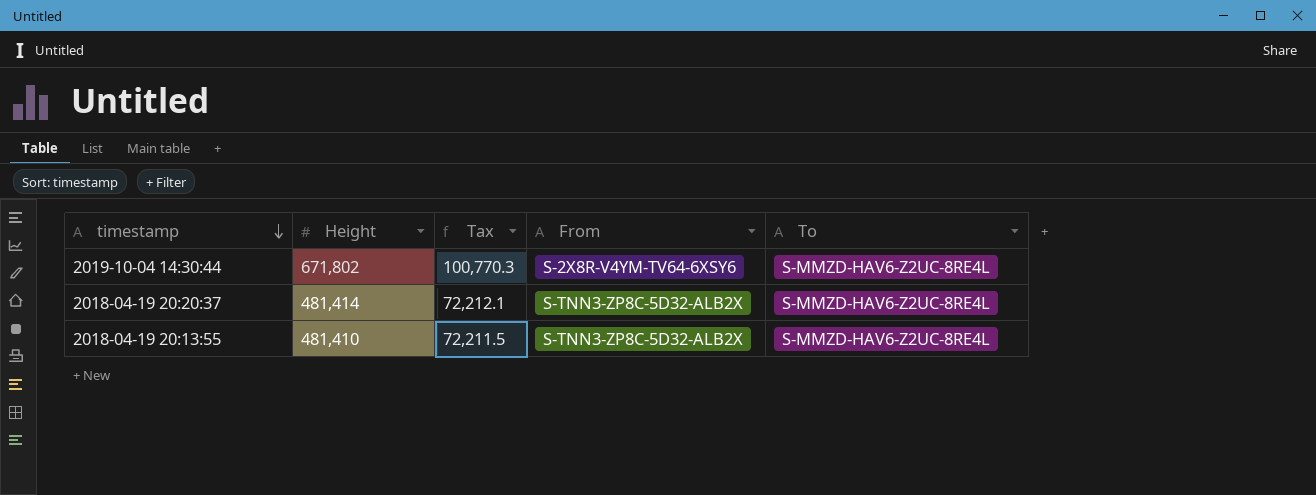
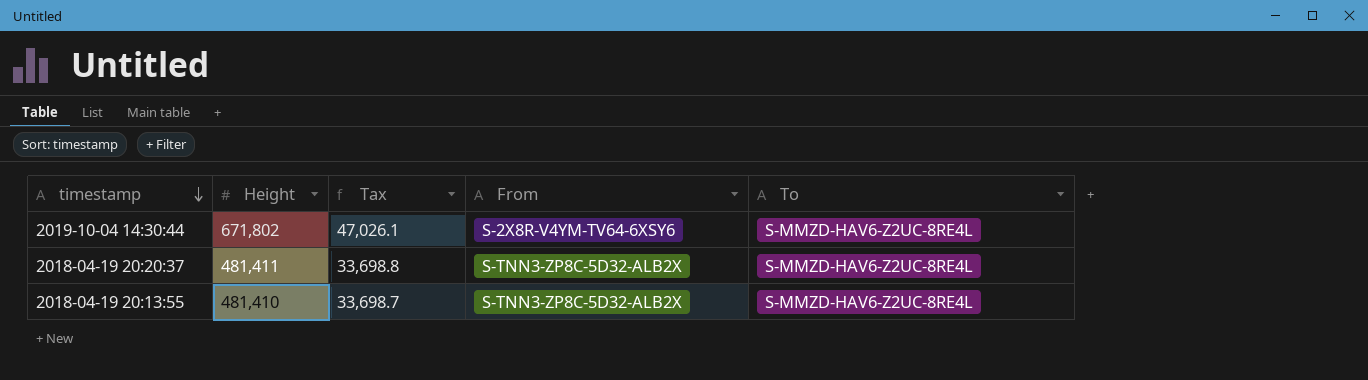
column Tax | formula: [Height] * 0.15 -> [Height] * 0.07
2018-04-19 20:20:37 | Height: 481,414 -> 481,411

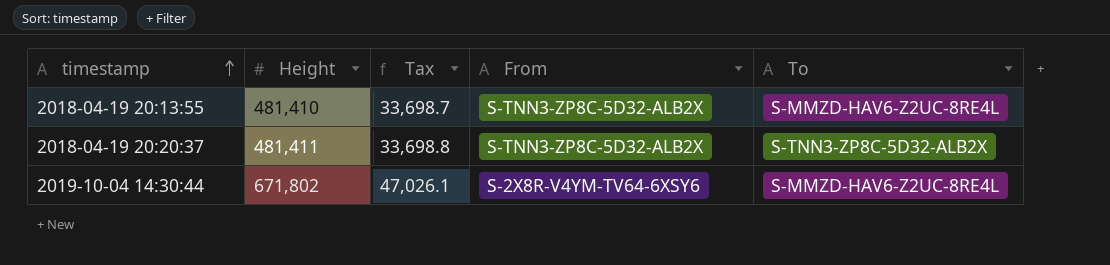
row order: timestamp descending -> timestamp ascending
2018-04-19 20:20:37 | To: S-MMZD-HAV6-Z2UC-8RE4L -> S-TNN3-ZP8C-5D32-ALB2X

